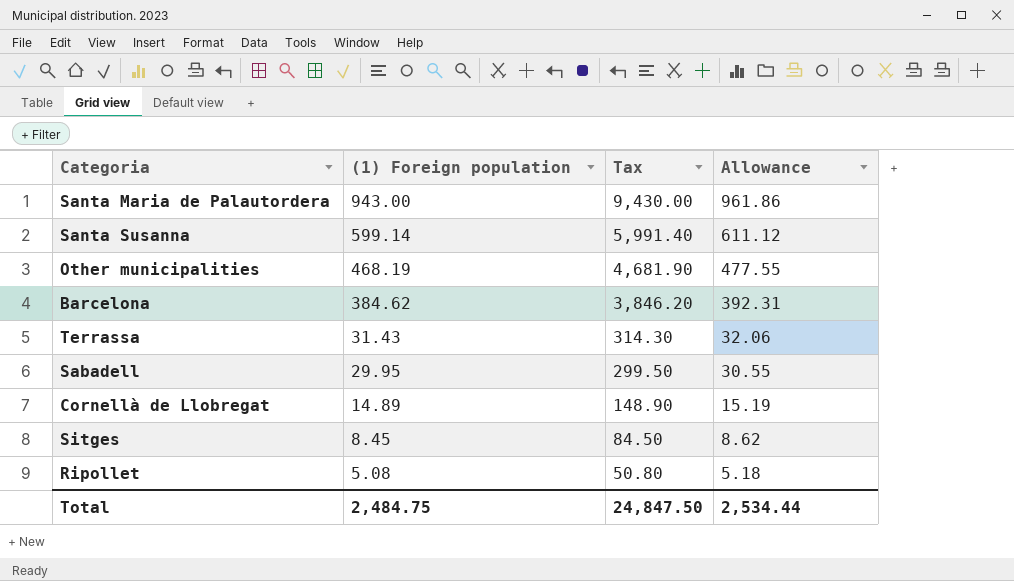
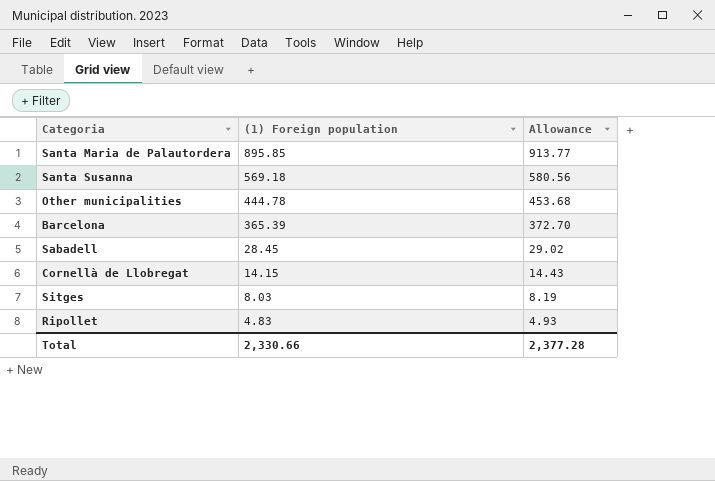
column Tax | formula: [(1) Foreign population] * 10 -> none
row Terrassa: 31.43 | 314.30 | 32.06 -> none
Santa Maria de Palautordera | (1) Foreign population: 943.00 -> 895.85
Santa Maria de Palautordera | Allowance: 961.86 -> 913.77
Santa Susanna | (1) Foreign population: 599.14 -> 569.18
Santa Susanna | Allowance: 611.12 -> 580.56
Other municipalities | (1) Foreign population: 468.19 -> 444.78
Other municipalities | Allowance: 477.55 -> 453.68
Barcelona | (1) Foreign population: 384.62 -> 365.39
Barcelona | Allowance: 392.31 -> 372.70
Sabadell | (1) Foreign population: 29.95 -> 28.45
Sabadell | Allowance: 30.55 -> 29.02
Cornellà de Llobregat | (1) Foreign population: 14.89 -> 14.15
Cornellà de Llobregat | Allowance: 15.19 -> 14.43
Sitges | (1) Foreign population: 8.45 -> 8.03
Sitges | Allowance: 8.62 -> 8.19
Ripollet | (1) Foreign population: 5.08 -> 4.83
Ripollet | Allowance: 5.18 -> 4.93
Total | (1) Foreign population: 2,484.75 -> 2,330.66
Total | Allowance: 2,534.44 -> 2,377.28

